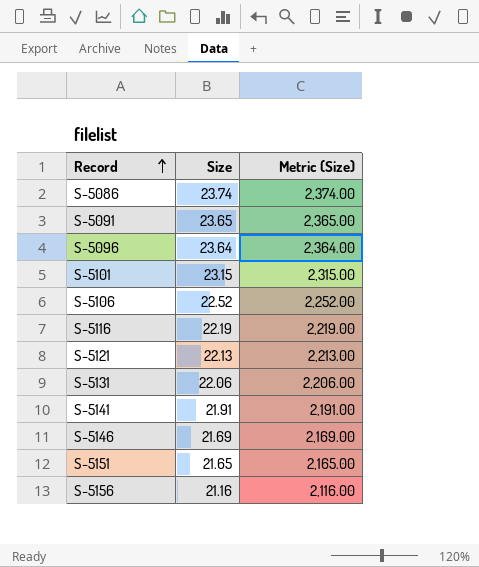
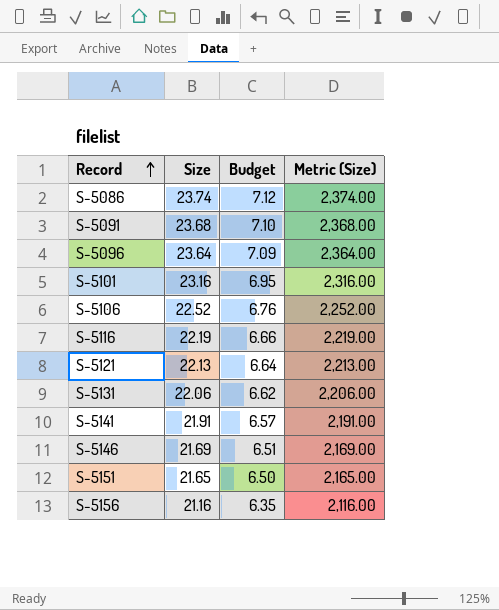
column Budget | formula: none -> [Size] * 0.3
S-5091 | Size: 23.65 -> 23.68
S-5091 | Metric (Size): 2,365.00 -> 2,368.00
S-5101 | Size: 23.15 -> 23.16
S-5101 | Metric (Size): 2,315.00 -> 2,316.00

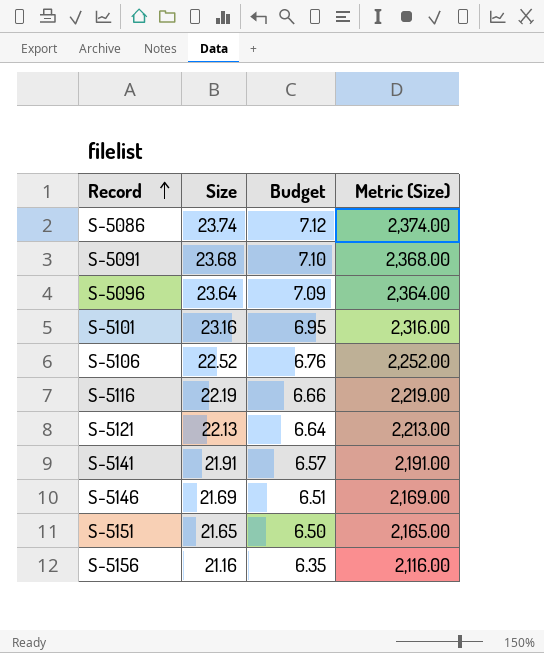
row S-5131: 22.06 | 6.62 | 2,206.00 -> none

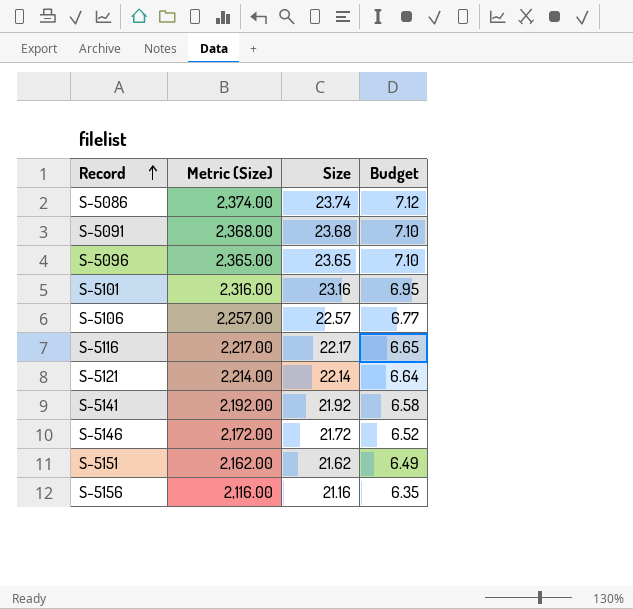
column Metric (Size) | position: 4 -> 2
S-5096 | Metric (Size): 2,364.00 -> 2,365.00
S-5096 | Size: 23.64 -> 23.65
S-5096 | Budget: 7.09 -> 7.10
S-5106 | Metric (Size): 2,252.00 -> 2,257.00
S-5106 | Size: 22.52 -> 22.57
S-5106 | Budget: 6.76 -> 6.77
S-5116 | Metric (Size): 2,219.00 -> 2,217.00
S-5116 | Size: 22.19 -> 22.17
S-5116 | Budget: 6.66 -> 6.65
S-5121 | Metric (Size): 2,213.00 -> 2,214.00
S-5121 | Size: 22.13 -> 22.14
S-5141 | Metric (Size): 2,191.00 -> 2,192.00
S-5141 | Size: 21.91 -> 21.92
S-5141 | Budget: 6.57 -> 6.58
S-5146 | Metric (Size): 2,169.00 -> 2,172.00
S-5146 | Size: 21.69 -> 21.72
S-5146 | Budget: 6.51 -> 6.52
S-5151 | Metric (Size): 2,165.00 -> 2,162.00
S-5151 | Size: 21.65 -> 21.62
S-5151 | Budget: 6.50 -> 6.49

